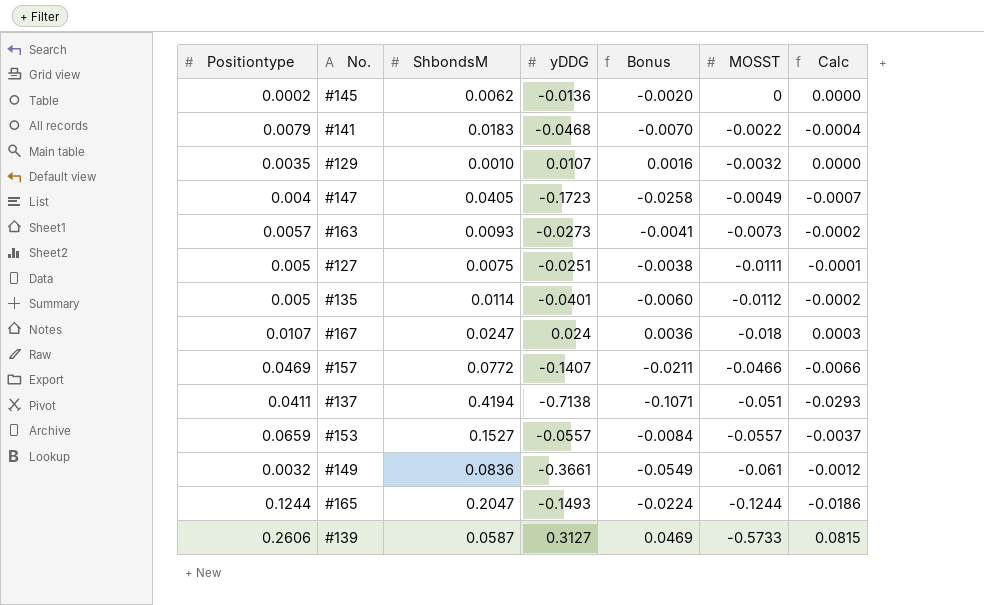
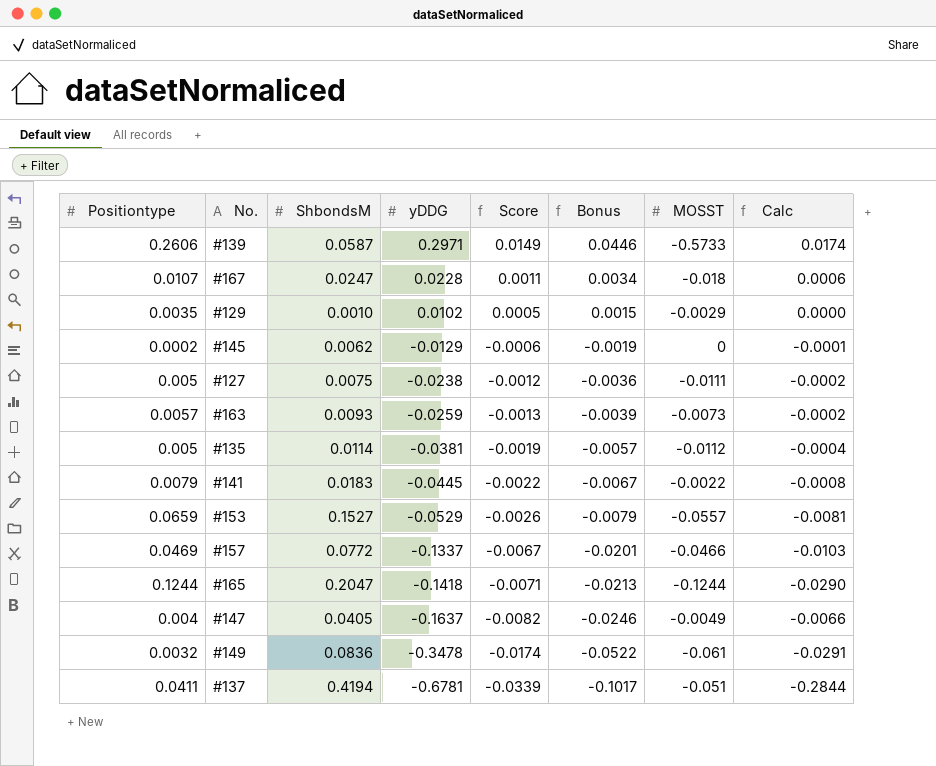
row order: MOSST descending -> yDDG descending
column Score | formula: none -> [yDDG] * 0.05
column Calc | formula: [Positiontype] * [yDDG] -> [ShbondsM] * [yDDG]
#139 | yDDG: 0.3127 -> 0.2971
#139 | Bonus: 0.0469 -> 0.0446
#167 | yDDG: 0.024 -> 0.0228
#167 | Bonus: 0.0036 -> 0.0034
#129 | yDDG: 0.0107 -> 0.0102
#129 | Bonus: 0.0016 -> 0.0015
#129 | MOSST: -0.0032 -> -0.0029
#145 | yDDG: -0.0136 -> -0.0129
#145 | Bonus: -0.0020 -> -0.0019
#127 | yDDG: -0.0251 -> -0.0238
#127 | Bonus: -0.0038 -> -0.0036
#163 | yDDG: -0.0273 -> -0.0259
#163 | Bonus: -0.0041 -> -0.0039
#135 | yDDG: -0.0401 -> -0.0381
#135 | Bonus: -0.0060 -> -0.0057
#141 | yDDG: -0.0468 -> -0.0445
#141 | Bonus: -0.0070 -> -0.0067
#153 | yDDG: -0.0557 -> -0.0529
#153 | Bonus: -0.0084 -> -0.0079
#157 | yDDG: -0.1407 -> -0.1337
#157 | Bonus: -0.0211 -> -0.0201
#165 | yDDG: -0.1493 -> -0.1418
#165 | Bonus: -0.0224 -> -0.0213
#147 | yDDG: -0.1723 -> -0.1637
#147 | Bonus: -0.0258 -> -0.0246
#149 | yDDG: -0.3661 -> -0.3478
#149 | Bonus: -0.0549 -> -0.0522
#137 | yDDG: -0.7138 -> -0.6781
#137 | Bonus: -0.1071 -> -0.1017

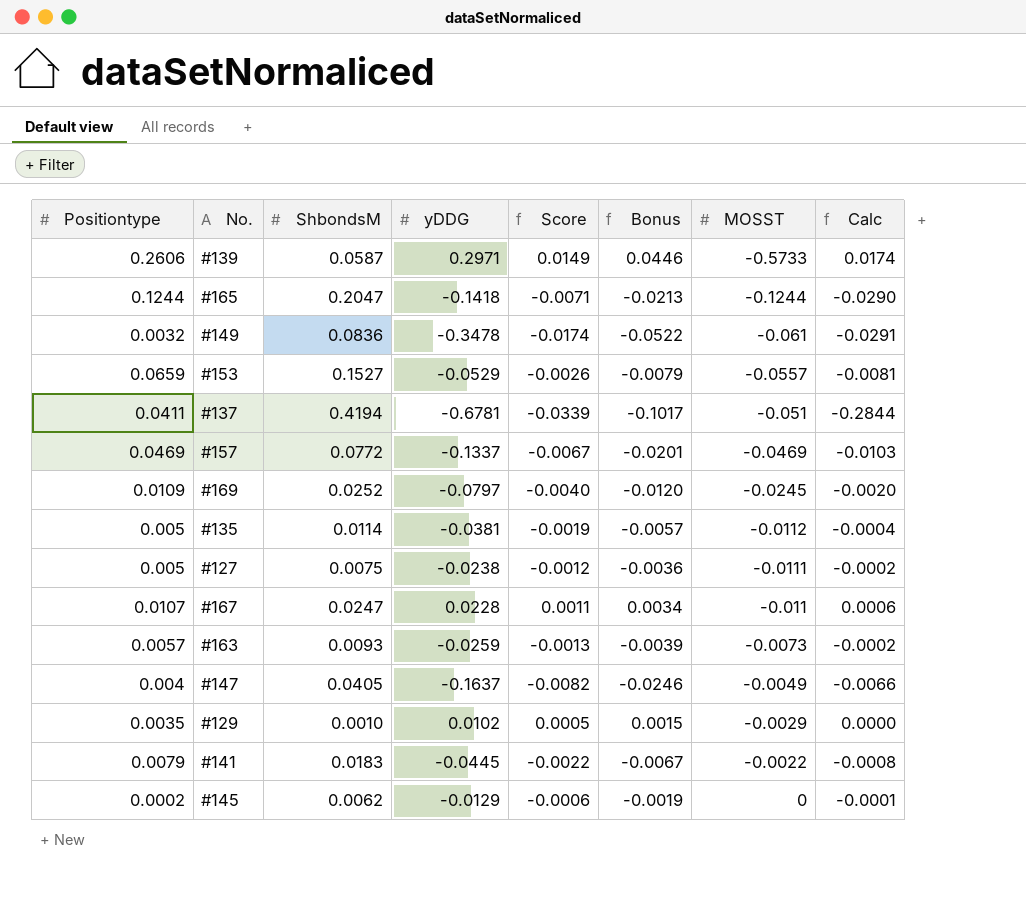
row order: yDDG descending -> MOSST ascending
#157 | MOSST: -0.0466 -> -0.0469
row #169: none -> 0.0109 | 0.0252 | -0.0797 | -0.0040 | -0.0120 | -0.0245 | -0.0020
#167 | MOSST: -0.018 -> -0.011

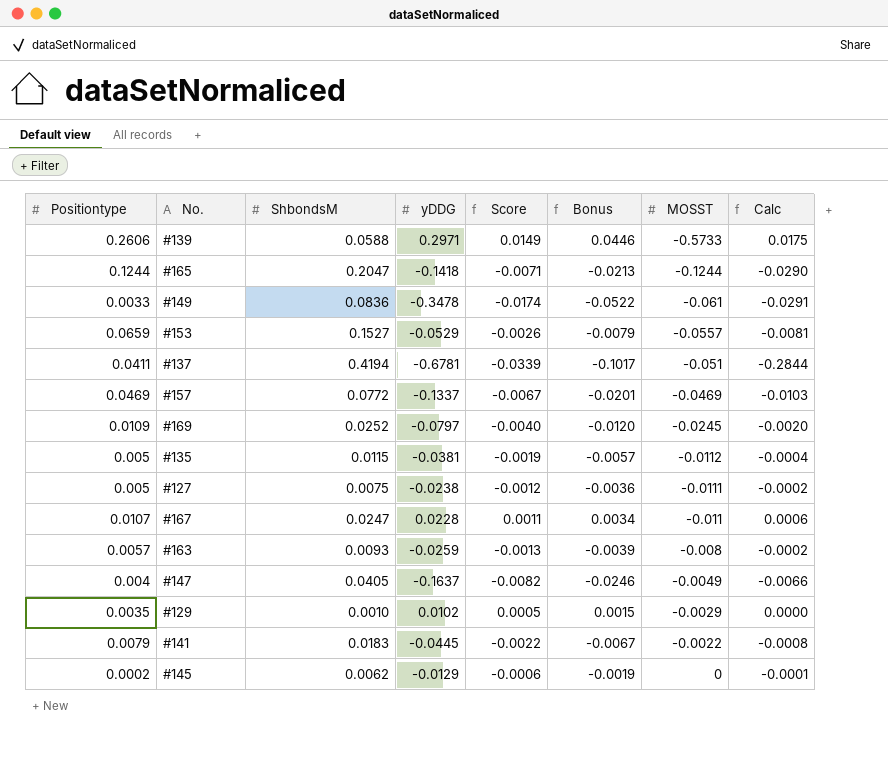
#139 | ShbondsM: 0.0587 -> 0.0588
#139 | Calc: 0.0174 -> 0.0175
#149 | Positiontype: 0.0032 -> 0.0033
#135 | ShbondsM: 0.0114 -> 0.0115
#163 | MOSST: -0.0073 -> -0.008

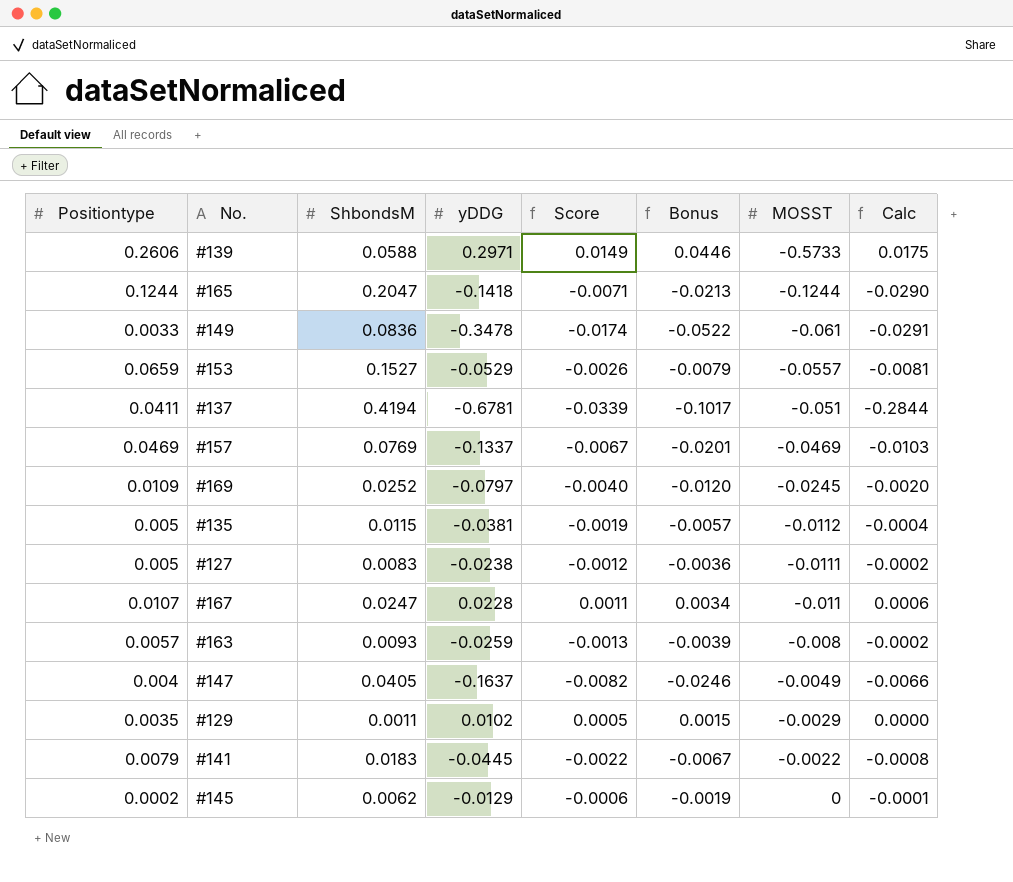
#157 | ShbondsM: 0.0772 -> 0.0769
#127 | ShbondsM: 0.0075 -> 0.0083
#129 | ShbondsM: 0.0010 -> 0.0011

